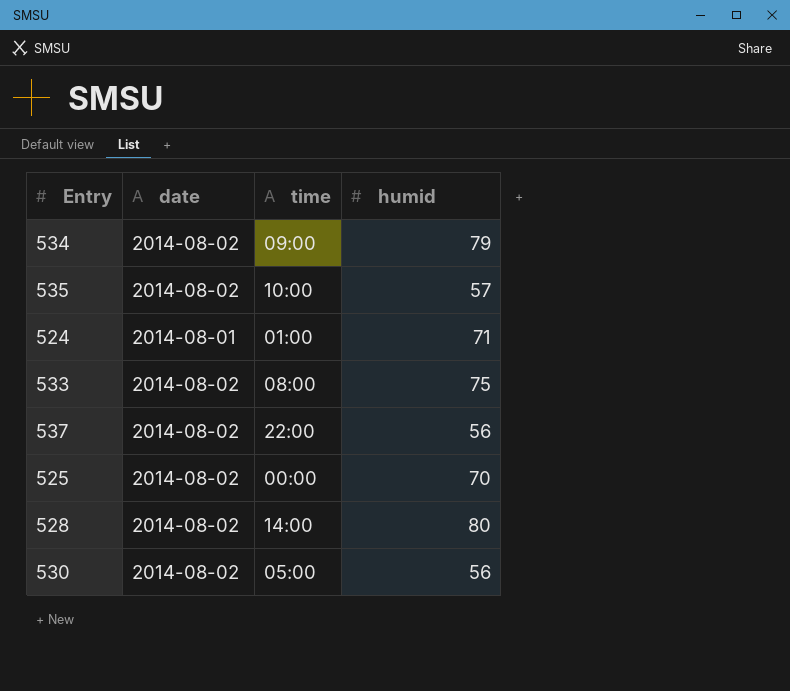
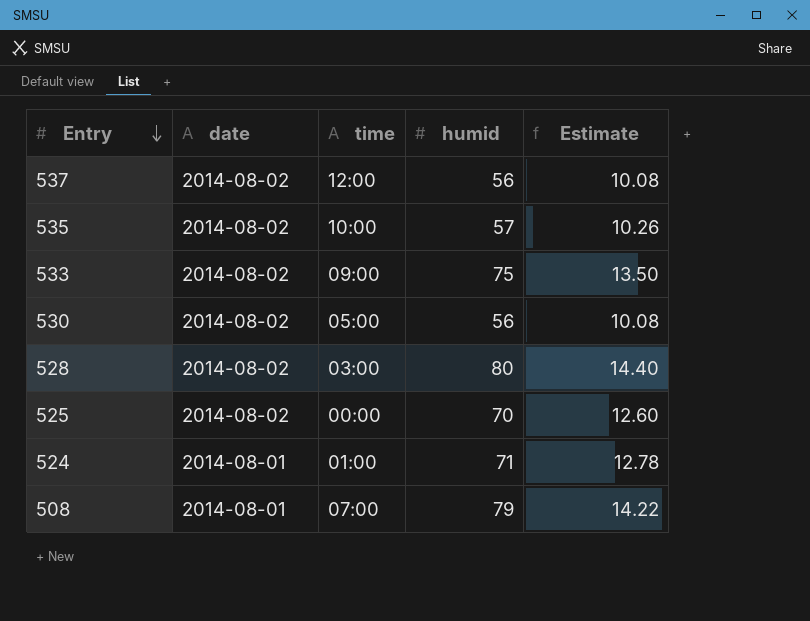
row order: none -> Entry descending
column Estimate | formula: none -> [humid] * 0.18
row 534: 2014-08-02 | 09:00 | 79 -> none
537 | time: 22:00 -> 12:00
533 | time: 08:00 -> 09:00
528 | time: 14:00 -> 03:00
row 508: none -> 2014-08-01 | 07:00 | 79 | 14.22

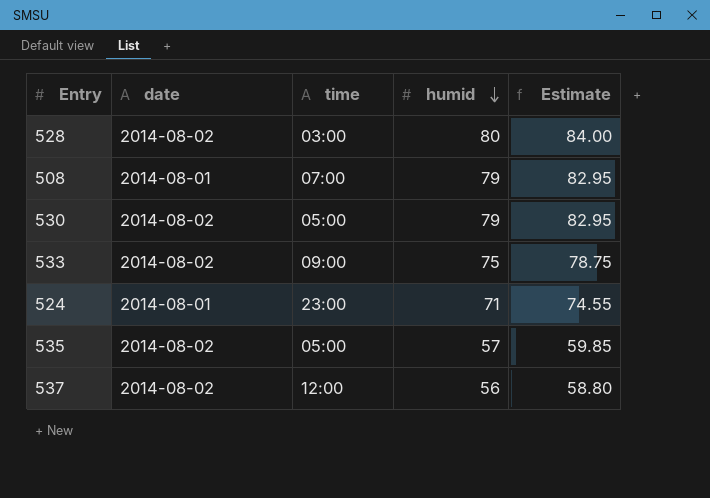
row order: Entry descending -> humid descending
column Estimate | formula: [humid] * 0.18 -> [humid] * 1.05
row 525: 2014-08-02 | 00:00 | 70 | 12.60 -> none
530 | humid: 56 -> 79
524 | time: 01:00 -> 23:00
535 | time: 10:00 -> 05:00

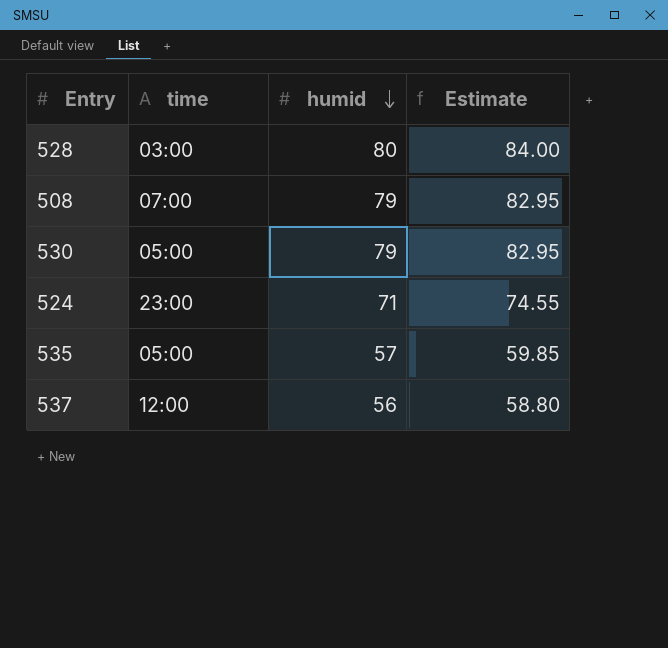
column date | position: 2 -> none
row 533: 2014-08-02 | 09:00 | 75 | 78.75 -> none

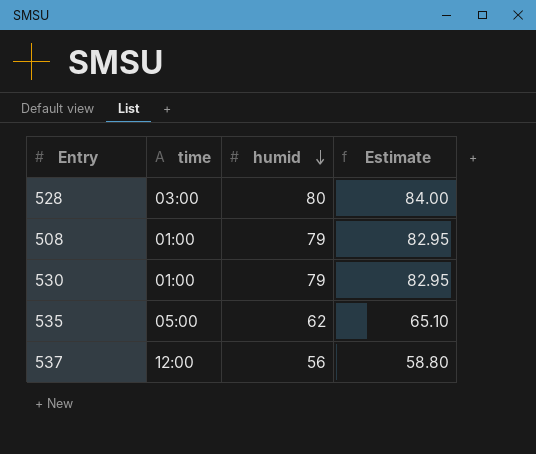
row 524: 23:00 | 71 | 74.55 -> none
508 | time: 07:00 -> 01:00
530 | time: 05:00 -> 01:00
535 | humid: 57 -> 62
535 | Estimate: 59.85 -> 65.10

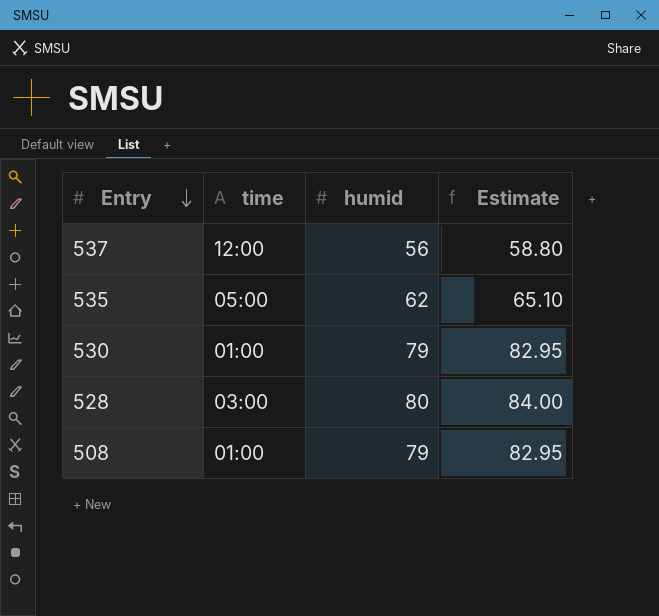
row order: humid descending -> Entry descending

